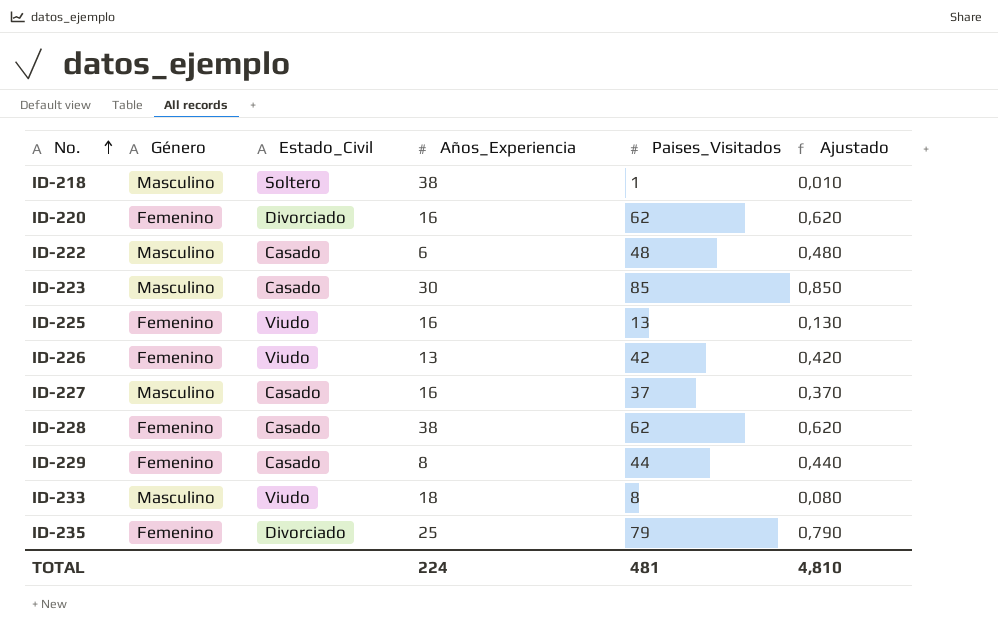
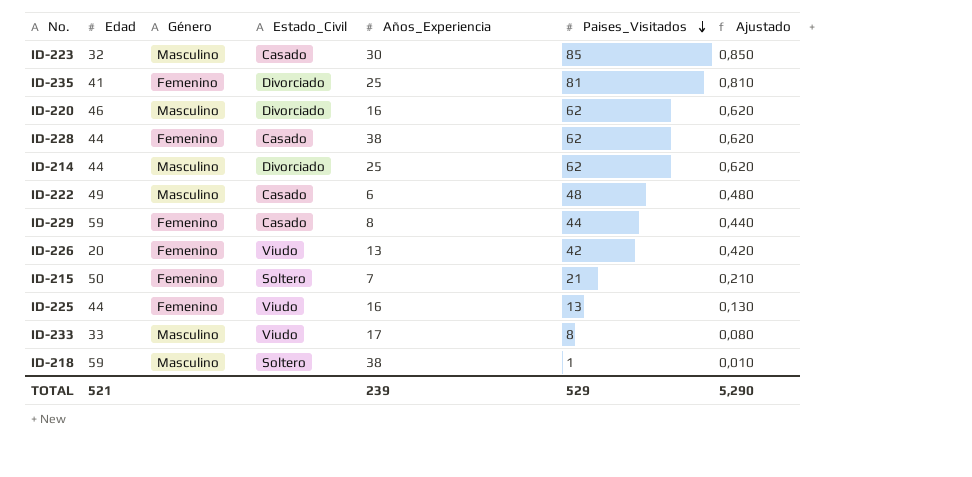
row order: No. ascending -> Paises_Visitados descending
column Edad | position: none -> 2
row ID-227: Masculino | Casado | 16 | 37 | 0,370 -> none
ID-235 | Paises_Visitados: 79 -> 81
ID-235 | Ajustado: 0,790 -> 0,810
ID-220 | Género: Femenino -> Masculino
row ID-214: none -> 44 | Masculino | Divorciado | 25 | 62 | 0,620
row ID-215: none -> 50 | Femenino | Soltero | 7 | 21 | 0,210
ID-233 | Años_Experiencia: 18 -> 17
TOTAL | Años_Experiencia: 224 -> 239
TOTAL | Paises_Visitados: 481 -> 529
TOTAL | Ajustado: 4,810 -> 5,290

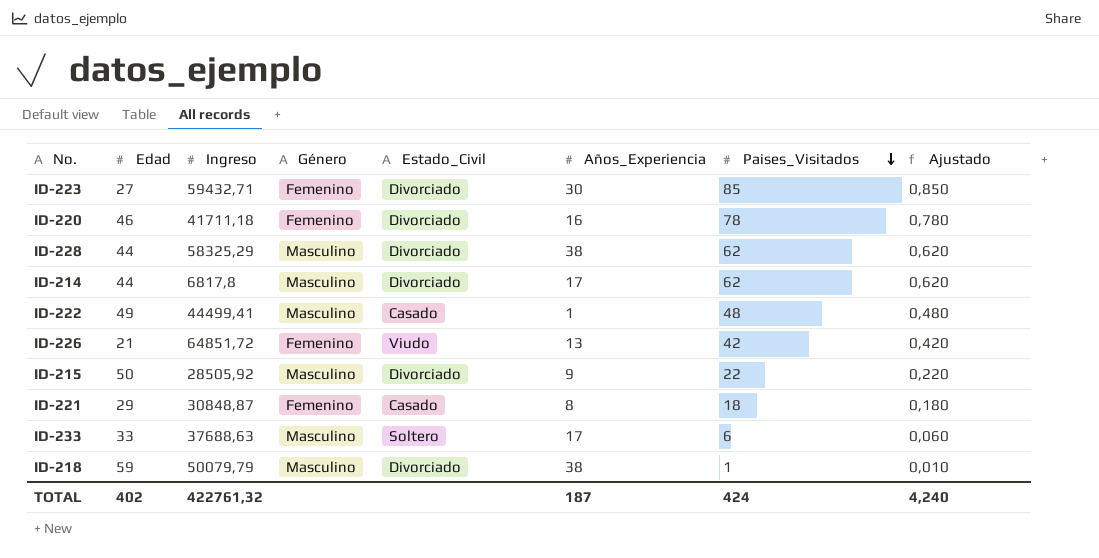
column Ingreso | position: none -> 3
row ID-235: 41 | Femenino | Divorciado | 25 | 81 | 0,810 -> none
row ID-229: 59 | Femenino | Casado | 8 | 44 | 0,440 -> none
row ID-225: 44 | Femenino | Viudo | 16 | 13 | 0,130 -> none
ID-223 | Edad: 32 -> 27
ID-223 | Género: Masculino -> Femenino
ID-223 | Estado_Civil: Casado -> Divorciado
ID-220 | Género: Masculino -> Femenino
ID-220 | Paises_Visitados: 62 -> 78
ID-220 | Ajustado: 0,620 -> 0,780
ID-228 | Género: Femenino -> Masculino
ID-228 | Estado_Civil: Casado -> Divorciado
ID-214 | Años_Experiencia: 25 -> 17
ID-222 | Años_Experiencia: 6 -> 1
ID-226 | Edad: 20 -> 21
ID-215 | Género: Femenino -> Masculino
ID-215 | Estado_Civil: Soltero -> Divorciado
ID-215 | Años_Experiencia: 7 -> 9
ID-215 | Paises_Visitados: 21 -> 22
ID-215 | Ajustado: 0,210 -> 0,220
row ID-221: none -> 29 | 30848,87 | Femenino | Casado | 8 | 18 | 0,180
ID-233 | Estado_Civil: Viudo -> Soltero
ID-233 | Paises_Visitados: 8 -> 6
ID-233 | Ajustado: 0,080 -> 0,060
ID-218 | Estado_Civil: Soltero -> Divorciado
TOTAL | Edad: 521 -> 402
TOTAL | Años_Experiencia: 239 -> 187
TOTAL | Paises_Visitados: 529 -> 424
TOTAL | Ajustado: 5,290 -> 4,240

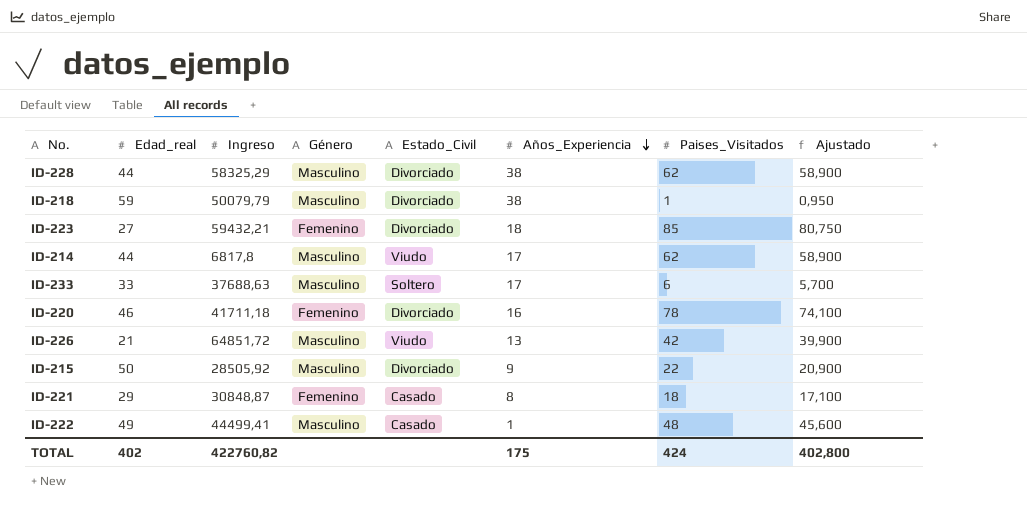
row order: Paises_Visitados descending -> Años_Experiencia descending
column name: Edad -> Edad_real
column Ajustado | formula: [Paises_Visitados] * 0,01 -> [Paises_Visitados] * 0,95
ID-223 | Ingreso: 59432,71 -> 59432,21
ID-223 | Años_Experiencia: 30 -> 18
ID-214 | Estado_Civil: Divorciado -> Viudo
ID-226 | Género: Femenino -> Masculino
TOTAL | Ingreso: 422761,32 -> 422760,82
TOTAL | Años_Experiencia: 187 -> 175
TOTAL | Ajustado: 4,240 -> 402,800

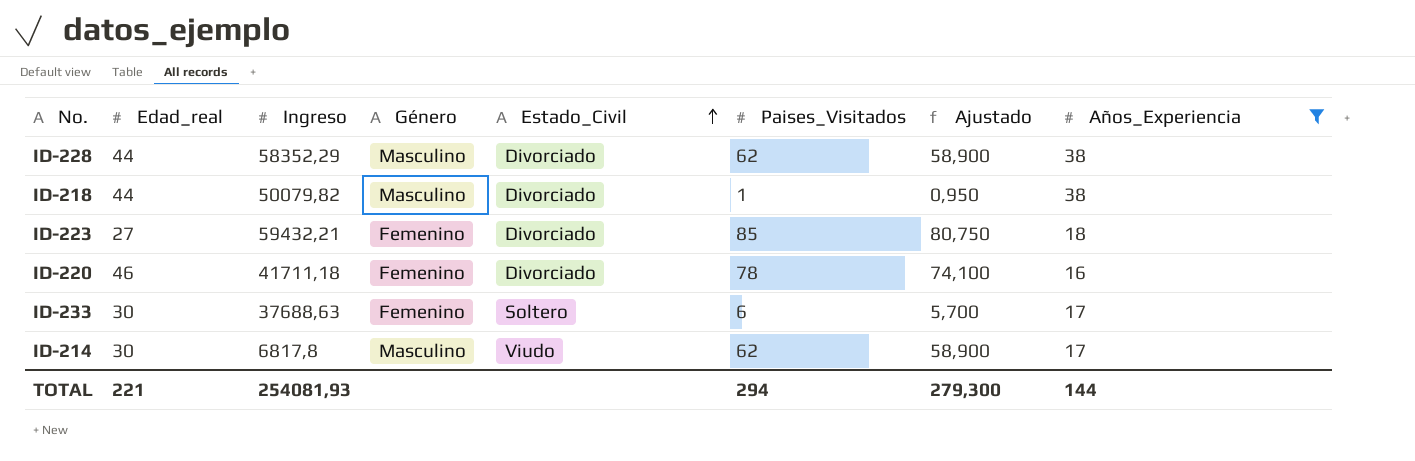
filter: none -> Años_Experiencia >= 16
row order: Años_Experiencia descending -> Estado_Civil ascending
column Años_Experiencia | position: 6 -> 8
ID-228 | Ingreso: 58325,29 -> 58352,29
ID-218 | Edad_real: 59 -> 44
ID-218 | Ingreso: 50079,79 -> 50079,82
ID-233 | Edad_real: 33 -> 30
ID-233 | Género: Masculino -> Femenino
ID-214 | Edad_real: 44 -> 30
TOTAL | Edad_real: 402 -> 221
TOTAL | Ingreso: 422760,82 -> 254081,93
TOTAL | Paises_Visitados: 424 -> 294
TOTAL | Ajustado: 402,800 -> 279,300
TOTAL | Años_Experiencia: 175 -> 144

